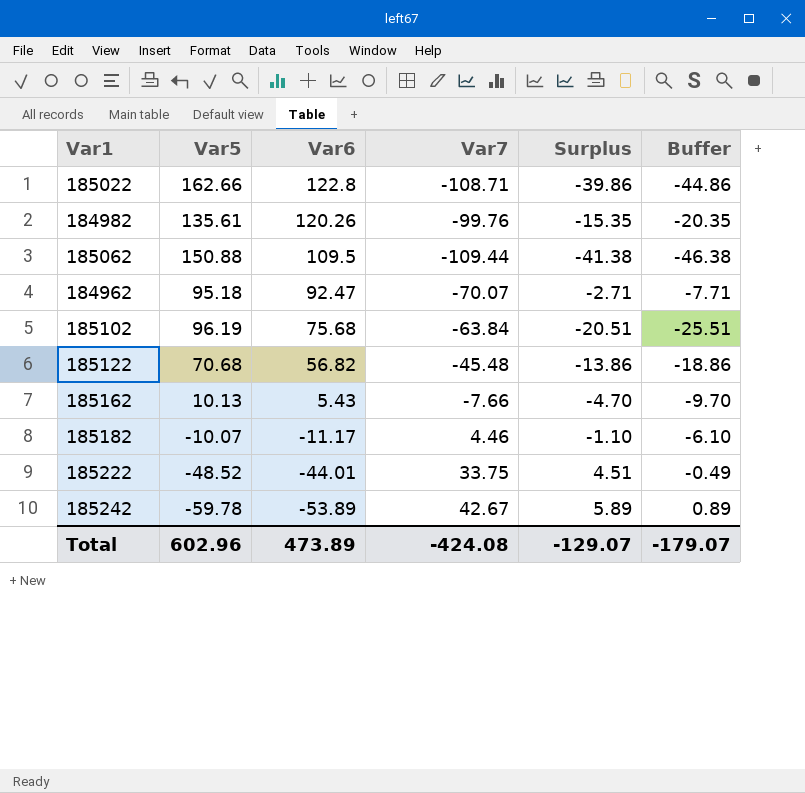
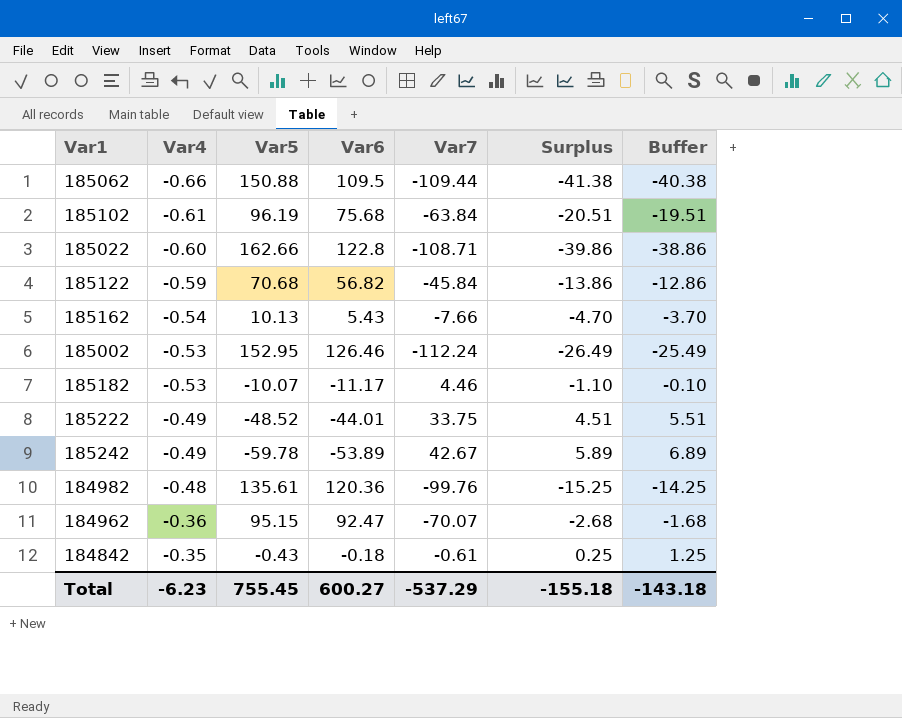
row order: Var6 descending -> Var4 ascending
column Var4 | position: none -> 2
column Buffer | formula: [Surplus] - 5 -> [Surplus] + 1
185122 | Var7: -45.48 -> -45.84
row 185002: none -> -0.53 | 152.95 | 126.46 | -112.24 | -26.49 | -25.49
184982 | Var6: 120.26 -> 120.36
184982 | Surplus: -15.35 -> -15.25
184962 | Var5: 95.18 -> 95.15
184962 | Surplus: -2.71 -> -2.68
row 184842: none -> -0.35 | -0.43 | -0.18 | -0.61 | 0.25 | 1.25
Total | Var5: 602.96 -> 755.45
Total | Var6: 473.89 -> 600.27
Total | Var7: -424.08 -> -537.29
Total | Surplus: -129.07 -> -155.18
Total | Buffer: -179.07 -> -143.18

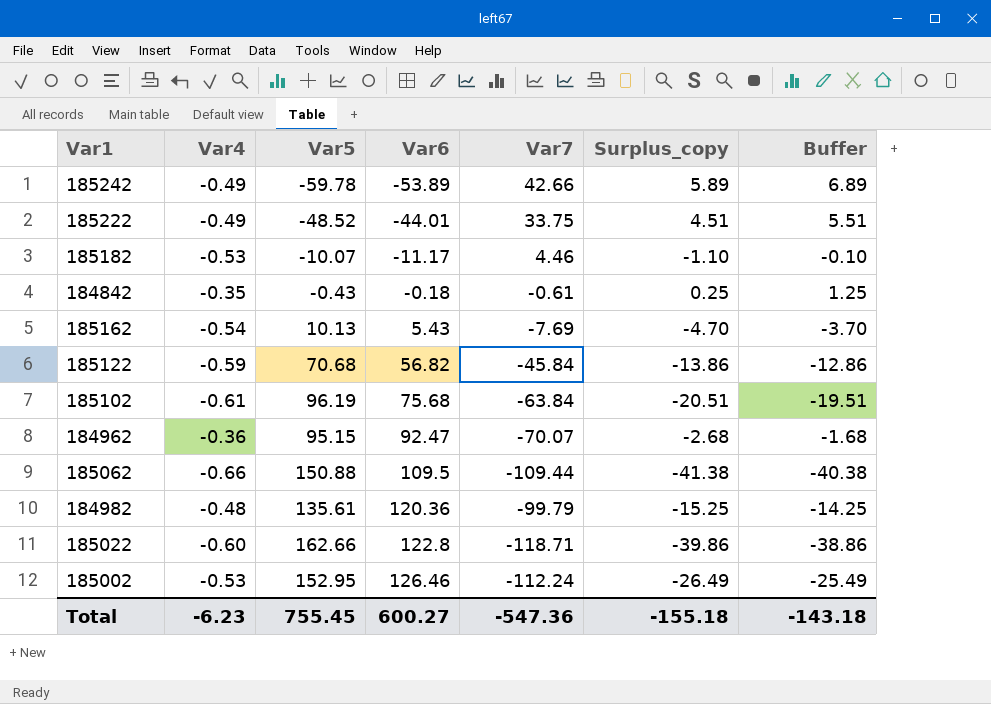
row order: Var4 ascending -> Var6 ascending
column name: Surplus -> Surplus_copy
185242 | Var7: 42.67 -> 42.66
185162 | Var7: -7.66 -> -7.69
184982 | Var7: -99.76 -> -99.79
185022 | Var7: -108.71 -> -118.71
Total | Var7: -537.29 -> -547.36

